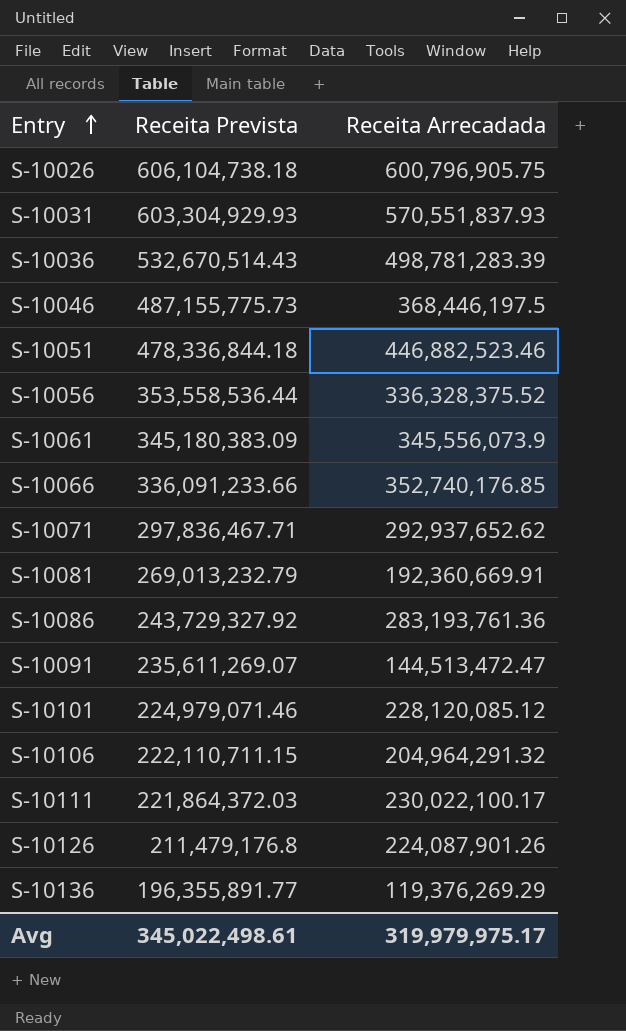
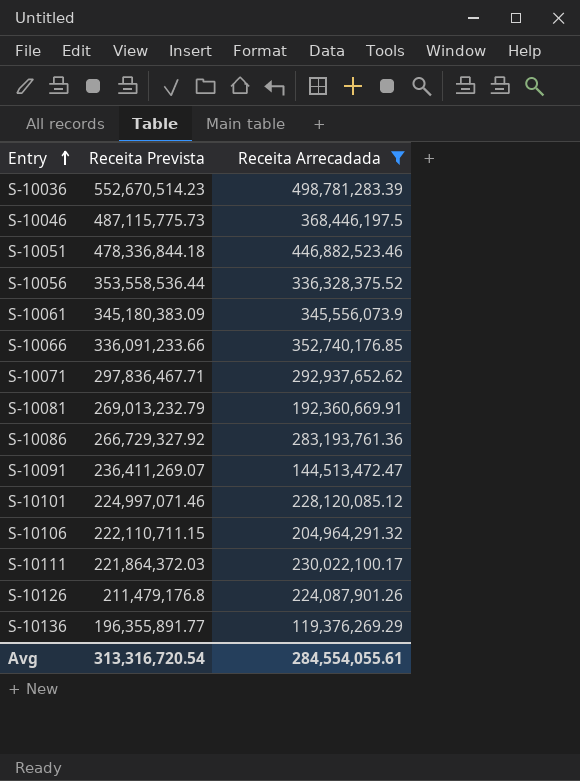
filter: none -> Receita Arrecadada <= 498,781,283.39
S-10036 | Receita Prevista: 532,670,514.43 -> 552,670,514.23
S-10046 | Receita Prevista: 487,155,775.73 -> 487,115,775.73
S-10086 | Receita Prevista: 243,729,327.92 -> 266,729,327.92
S-10091 | Receita Prevista: 235,611,269.07 -> 236,411,269.07
S-10101 | Receita Prevista: 224,979,071.46 -> 224,997,071.46
Avg | Receita Prevista: 345,022,498.61 -> 313,316,720.54
Avg | Receita Arrecadada: 319,979,975.17 -> 284,554,055.61

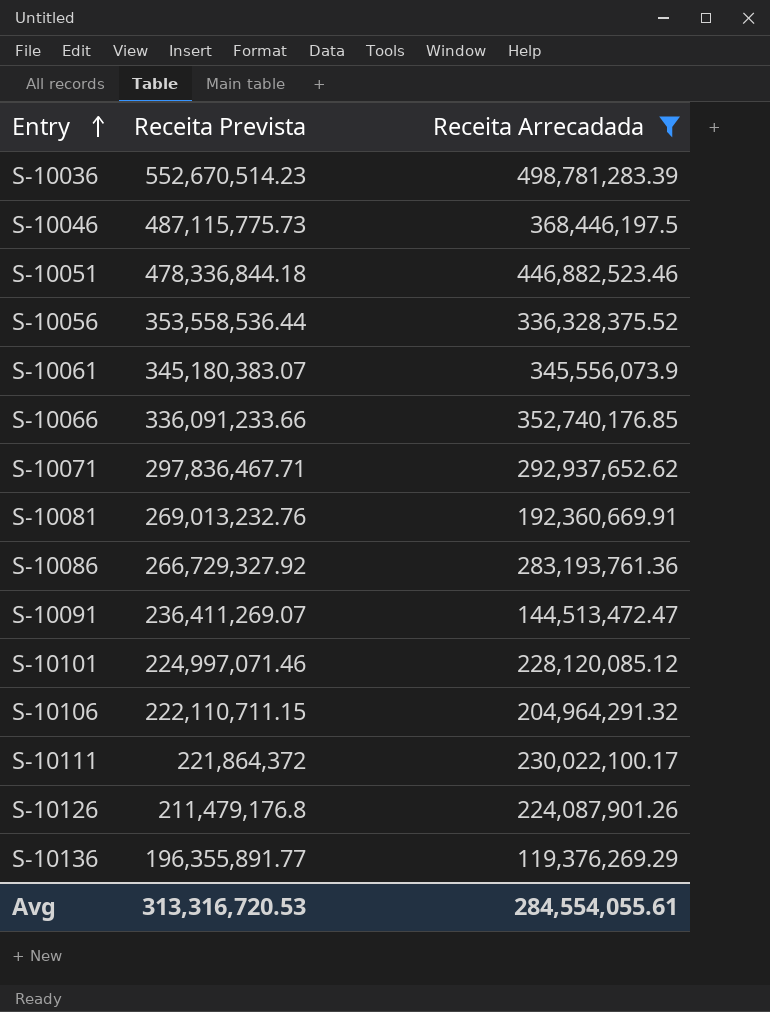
S-10061 | Receita Prevista: 345,180,383.09 -> 345,180,383.07
S-10081 | Receita Prevista: 269,013,232.79 -> 269,013,232.76
S-10111 | Receita Prevista: 221,864,372.03 -> 221,864,372
Avg | Receita Prevista: 313,316,720.54 -> 313,316,720.53

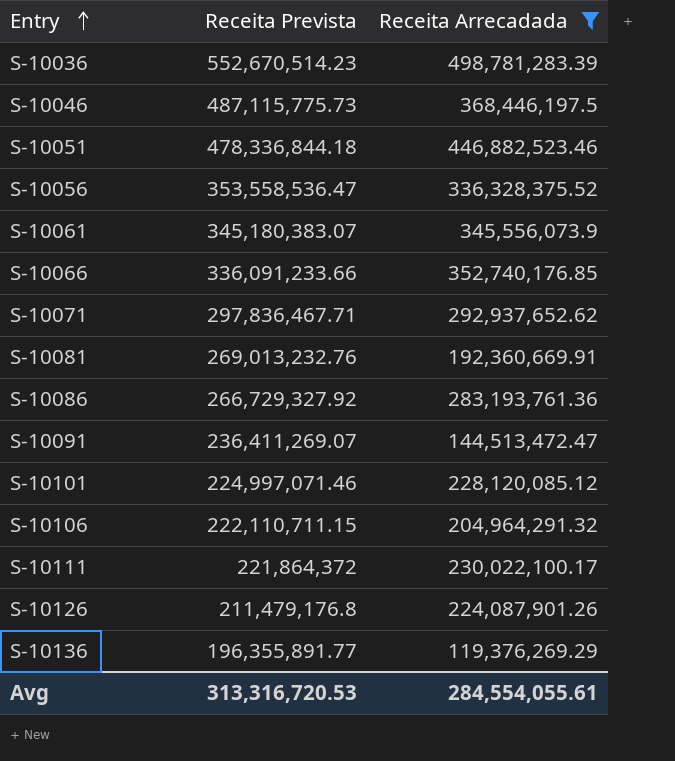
S-10056 | Receita Prevista: 353,558,536.44 -> 353,558,536.47

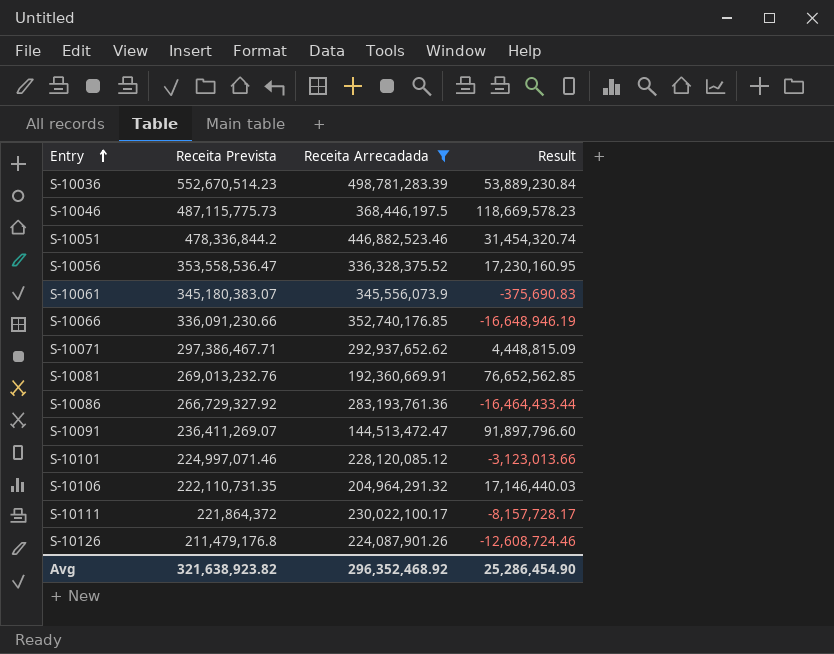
column Result | formula: none -> [Receita Prevista] - [Receita Arrecadada]
row S-10136: 196,355,891.77 | 119,376,269.29 -> none
S-10051 | Receita Prevista: 478,336,844.18 -> 478,336,844.2
S-10066 | Receita Prevista: 336,091,233.66 -> 336,091,230.66
S-10071 | Receita Prevista: 297,836,467.71 -> 297,386,467.71
S-10106 | Receita Prevista: 222,110,711.15 -> 222,110,731.35
Avg | Receita Prevista: 313,316,720.53 -> 321,638,923.82
Avg | Receita Arrecadada: 284,554,055.61 -> 296,352,468.92

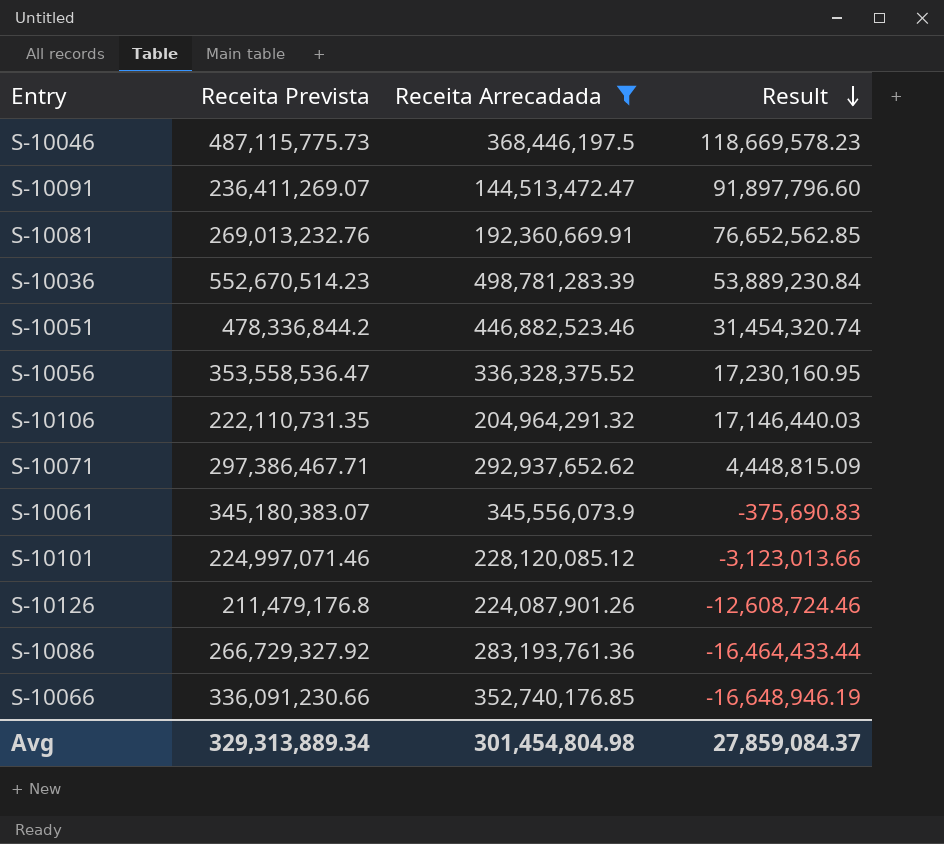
row order: Entry ascending -> Result descending
row S-10111: 221,864,372 | 230,022,100.17 | -8,157,728.17 -> none
Avg | Receita Prevista: 321,638,923.82 -> 329,313,889.34
Avg | Receita Arrecadada: 296,352,468.92 -> 301,454,804.98
Avg | Result: 25,286,454.90 -> 27,859,084.37

